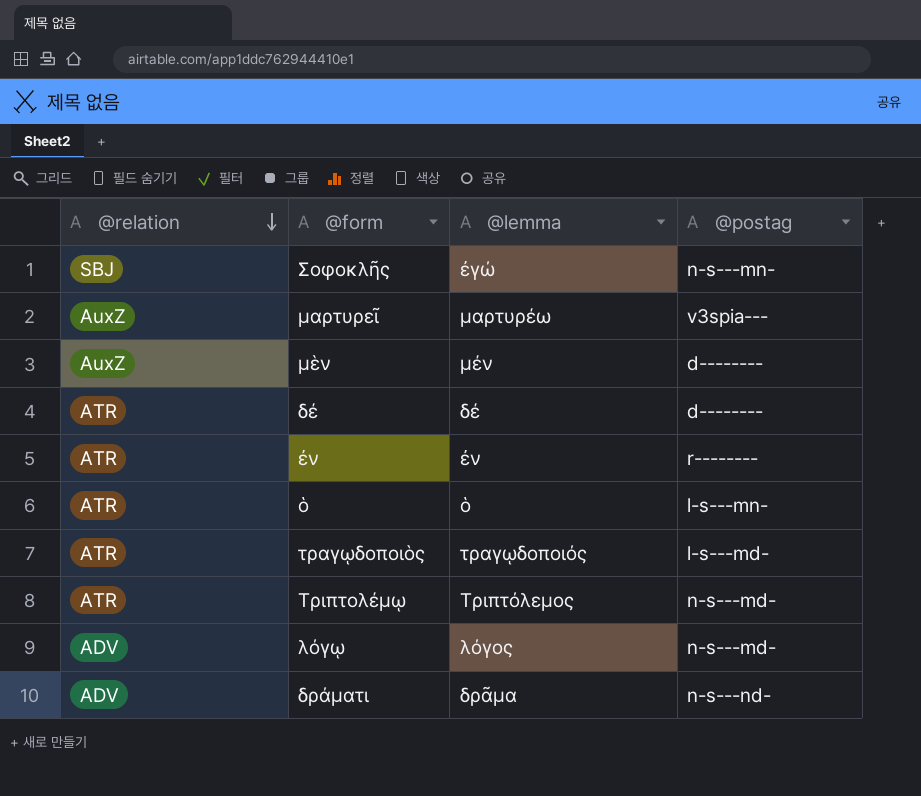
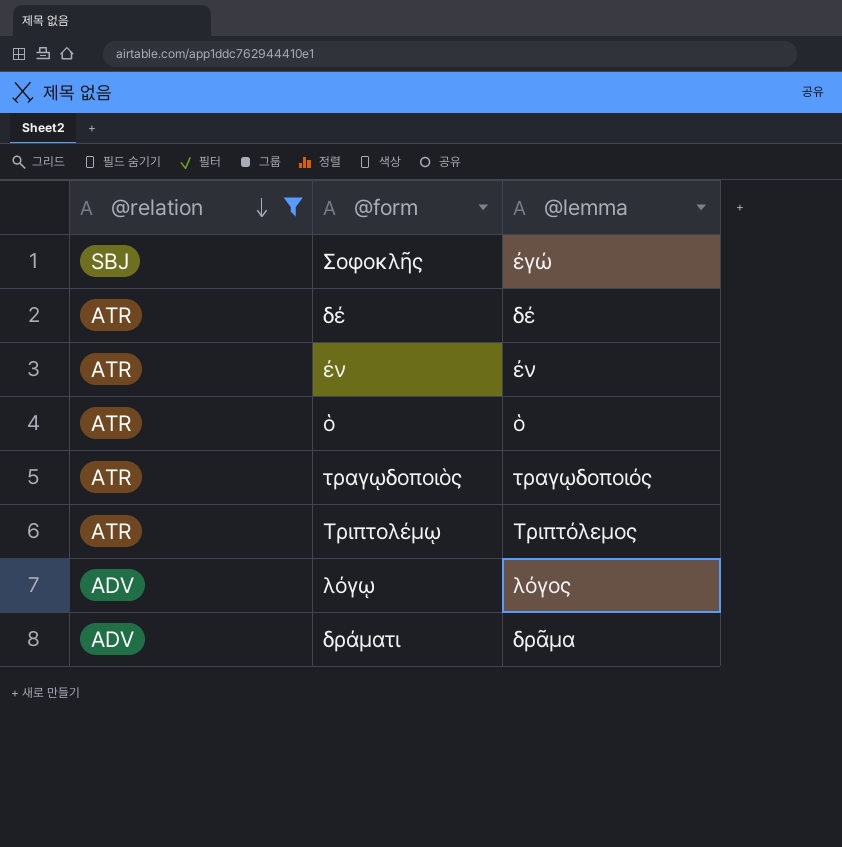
filter: none -> @relation != AuxZ
column @postag | position: 4 -> none

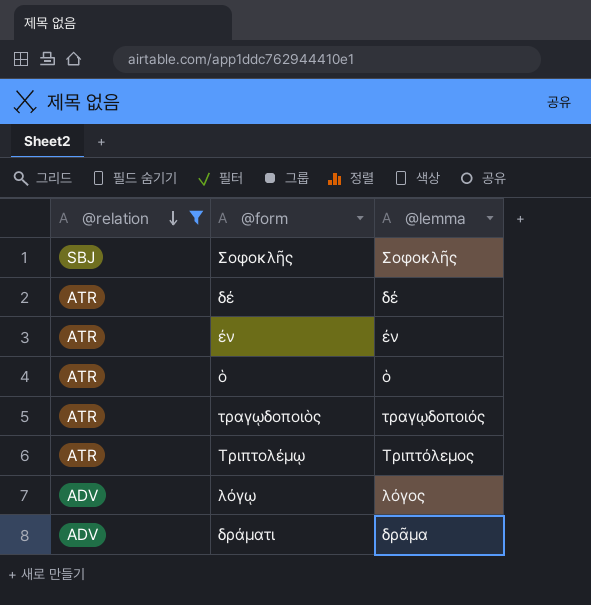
Σοφοκλῆς | @lemma: ἐγώ -> Σοφοκλῆς

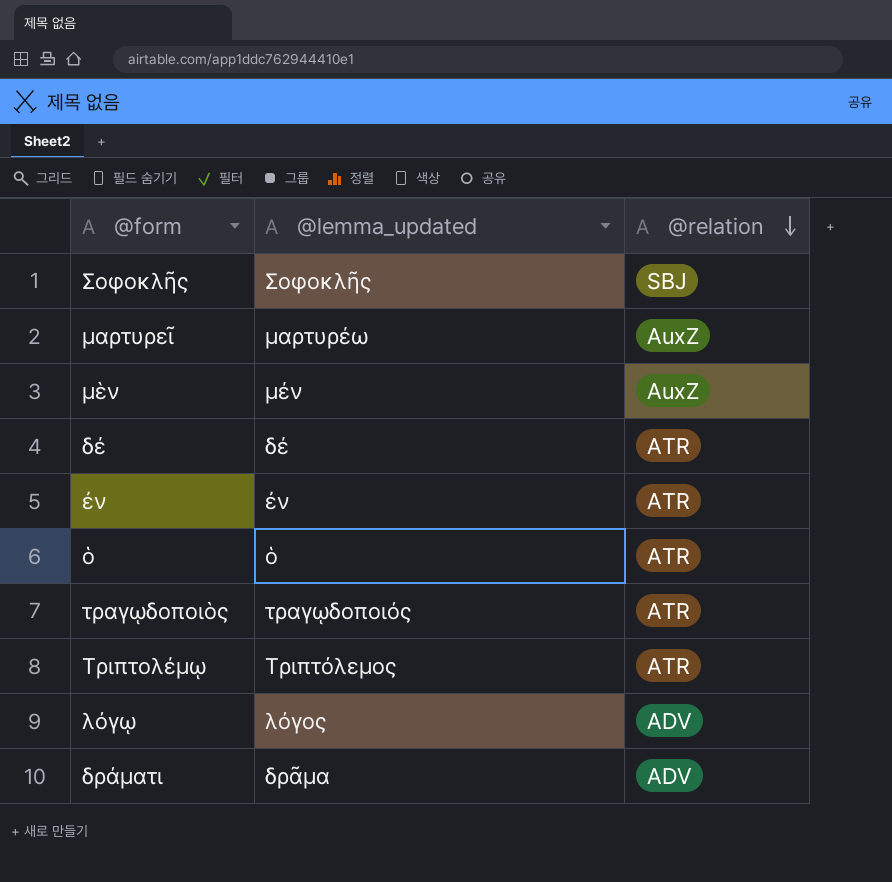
filter: @relation != AuxZ -> none
column name: @lemma -> @lemma_updated
column @relation | position: 1 -> 3

